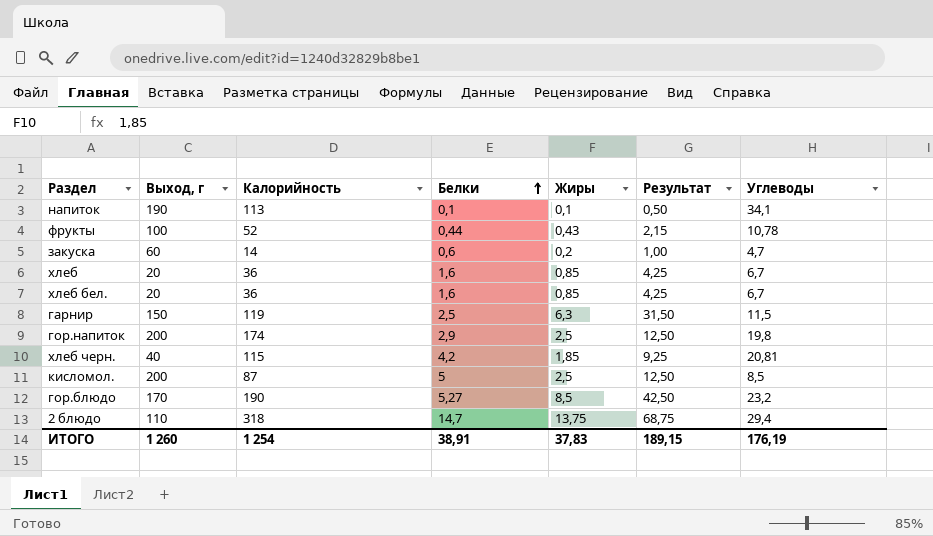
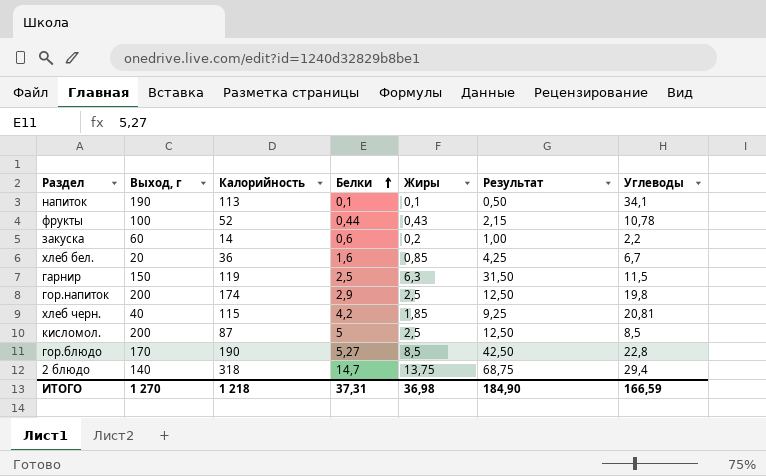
row хлеб: 20 | 36 | 1,6 | 0,85 | 4,25 | 6,7 -> none
закуска | Углеводы: 4,7 -> 2,2
гор.блюдо | Углеводы: 23,2 -> 22,8
2 блюдо | Выход, г: 110 -> 140
ИТОГО | Выход, г: 1 260 -> 1 270
ИТОГО | Калорийность: 1 254 -> 1 218
ИТОГО | Белки: 38,91 -> 37,31
ИТОГО | Жиры: 37,83 -> 36,98
ИТОГО | Результат: 189,15 -> 184,90
ИТОГО | Углеводы: 176,19 -> 166,59

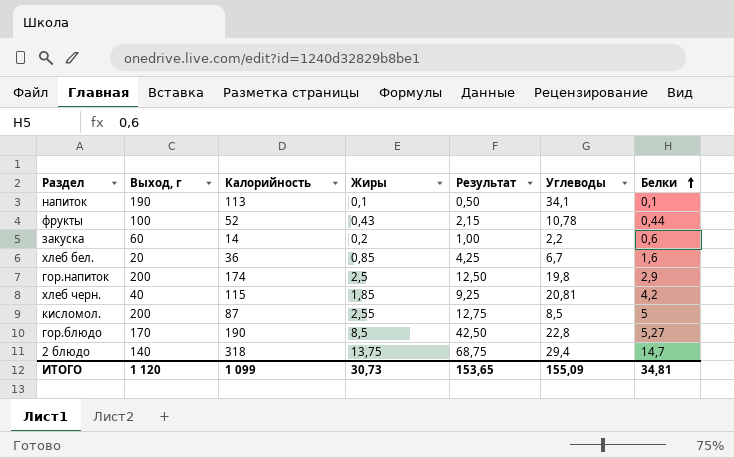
column Белки | position: 4 -> 7
row гарнир: 150 | 119 | 2,5 | 6,3 | 31,50 | 11,5 -> none
кисломол. | Жиры: 2,5 -> 2,55
кисломол. | Результат: 12,50 -> 12,75
ИТОГО | Выход, г: 1 270 -> 1 120
ИТОГО | Калорийность: 1 218 -> 1 099
ИТОГО | Жиры: 36,98 -> 30,73
ИТОГО | Результат: 184,90 -> 153,65
ИТОГО | Углеводы: 166,59 -> 155,09
ИТОГО | Белки: 37,31 -> 34,81

